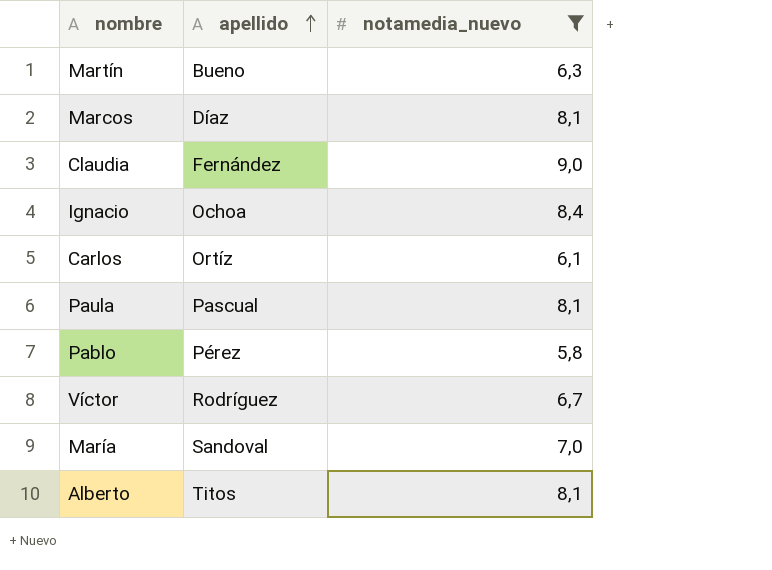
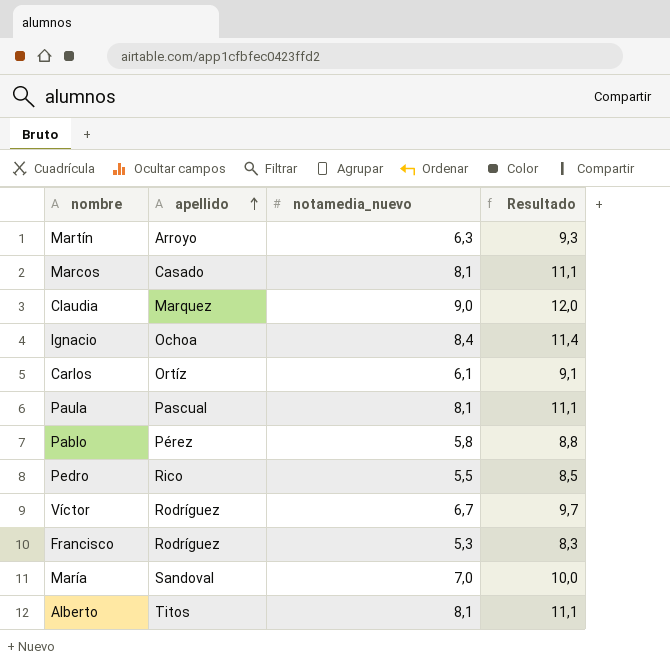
filter: notamedia_nuevo >= 5,8 -> none
column Resultado | formula: none -> [notamedia_nuevo] + 3
Martín | apellido: Bueno -> Arroyo
Marcos | apellido: Díaz -> Casado
Claudia | apellido: Fernández -> Marquez

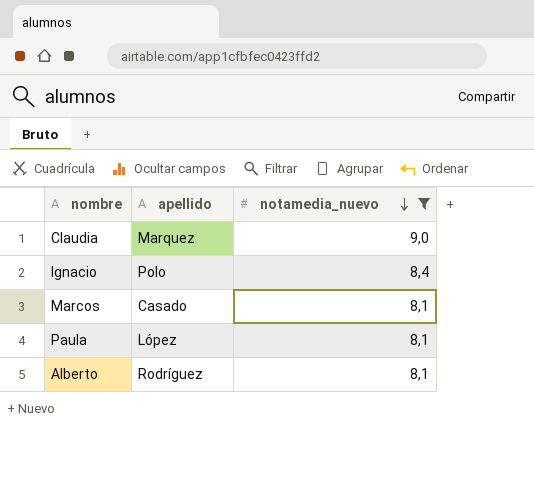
filter: none -> notamedia_nuevo >= 8,1
row order: apellido ascending -> notamedia_nuevo descending
column Resultado | formula: [notamedia_nuevo] + 3 -> none
Ignacio | apellido: Ochoa -> Polo
Paula | apellido: Pascual -> López
Alberto | apellido: Titos -> Rodríguez

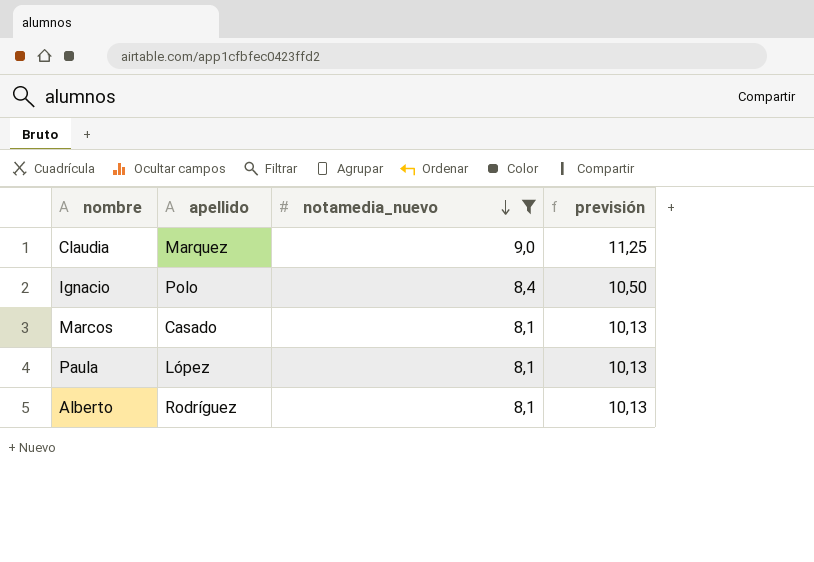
column previsión | formula: none -> [notamedia_nuevo] * 1,25

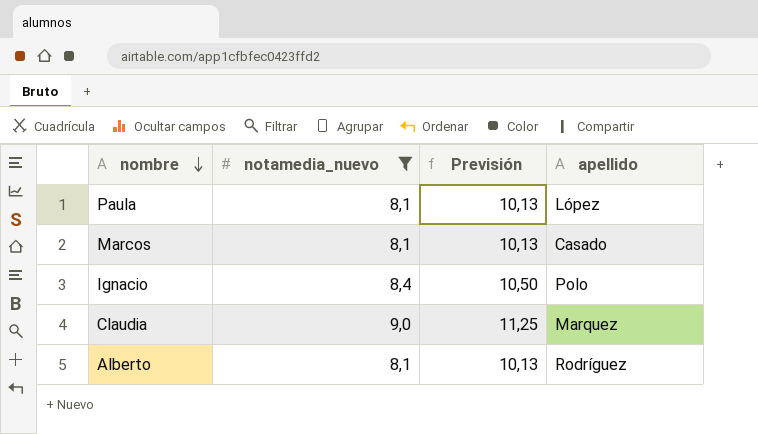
row order: notamedia_nuevo descending -> nombre descending
column name: previsión -> Previsión
column apellido | position: 2 -> 4

